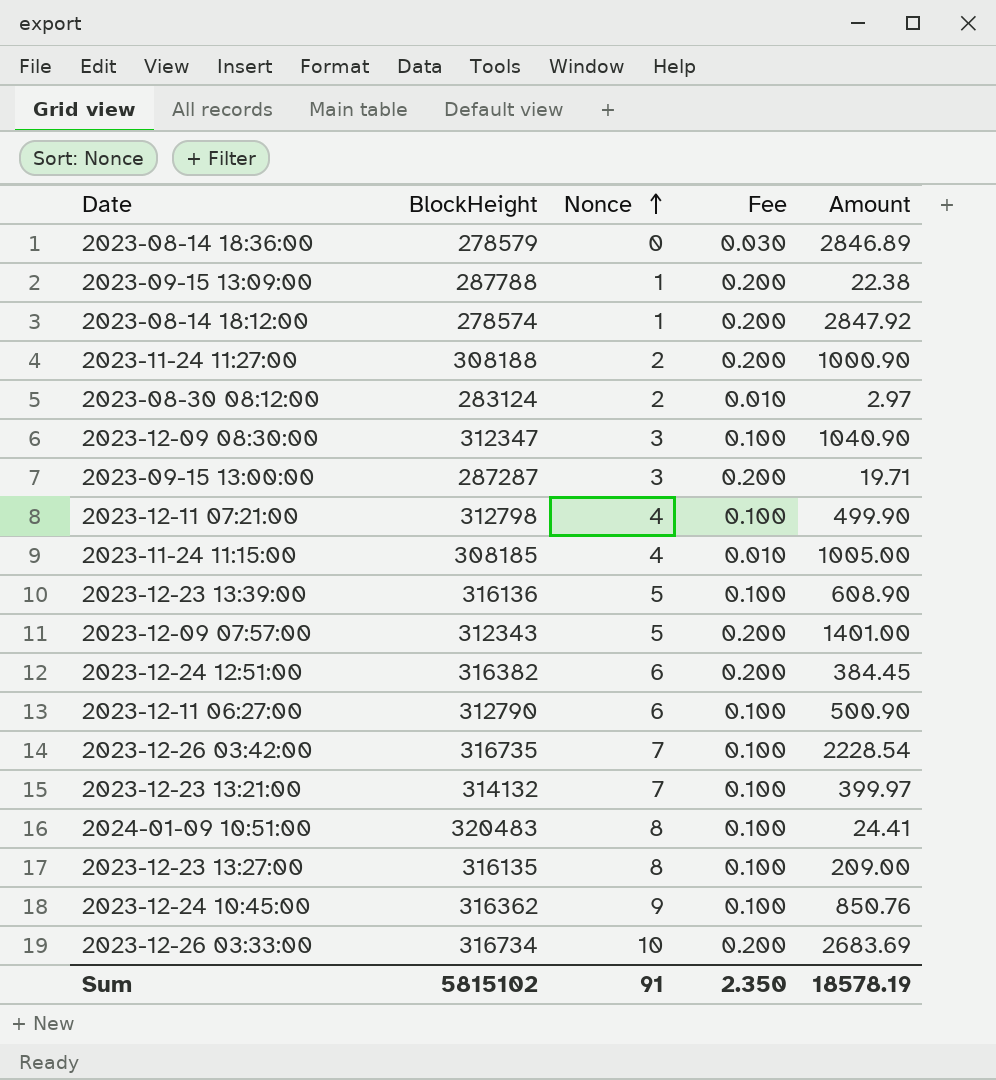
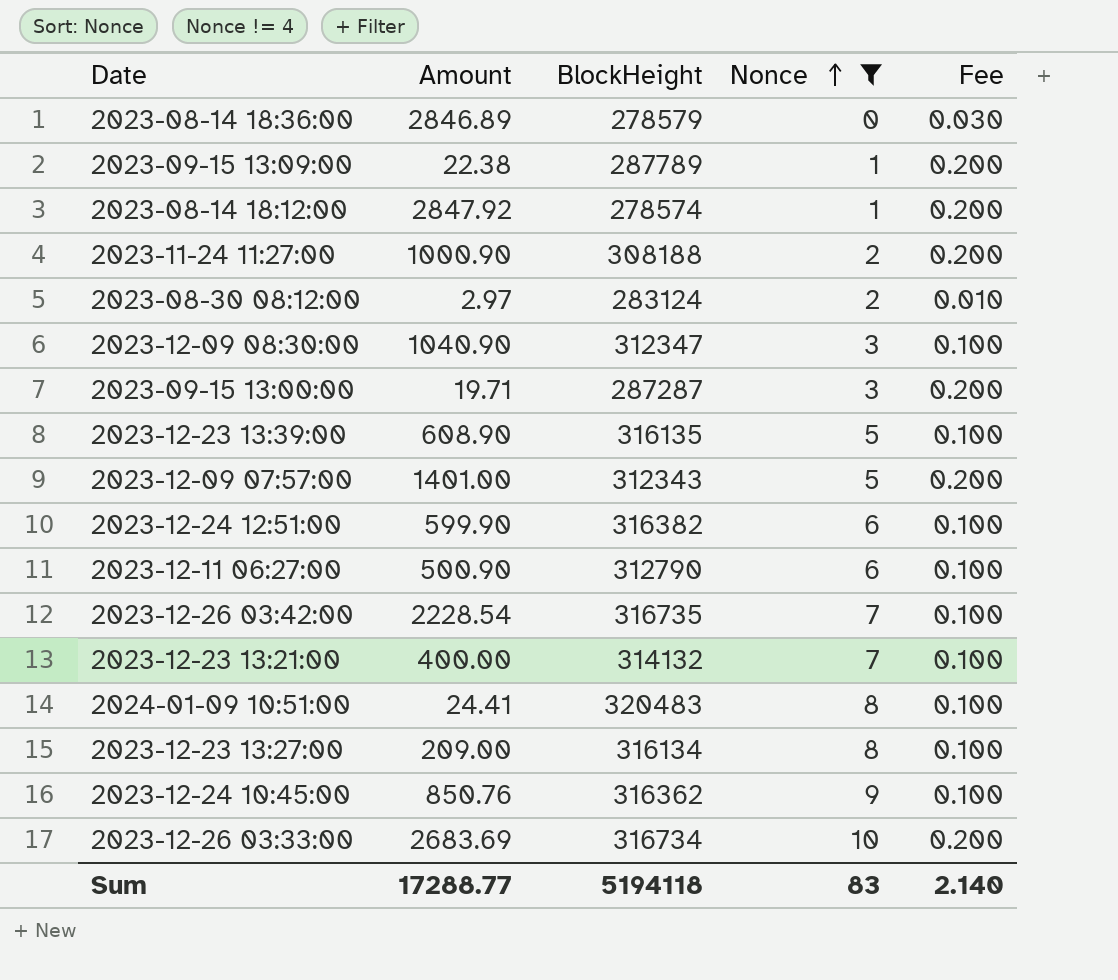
filter: none -> Nonce != 4
column Amount | position: 5 -> 2
2023-09-15 13:09:00 | BlockHeight: 287788 -> 287789
2023-12-23 13:39:00 | BlockHeight: 316136 -> 316135
2023-12-24 12:51:00 | Amount: 384.45 -> 599.90
2023-12-24 12:51:00 | Fee: 0.200 -> 0.100
2023-12-23 13:21:00 | Amount: 399.97 -> 400.00
2023-12-23 13:27:00 | BlockHeight: 316135 -> 316134
Sum | Amount: 18578.19 -> 17288.77
Sum | BlockHeight: 5815102 -> 5194118
Sum | Nonce: 91 -> 83
Sum | Fee: 2.350 -> 2.140

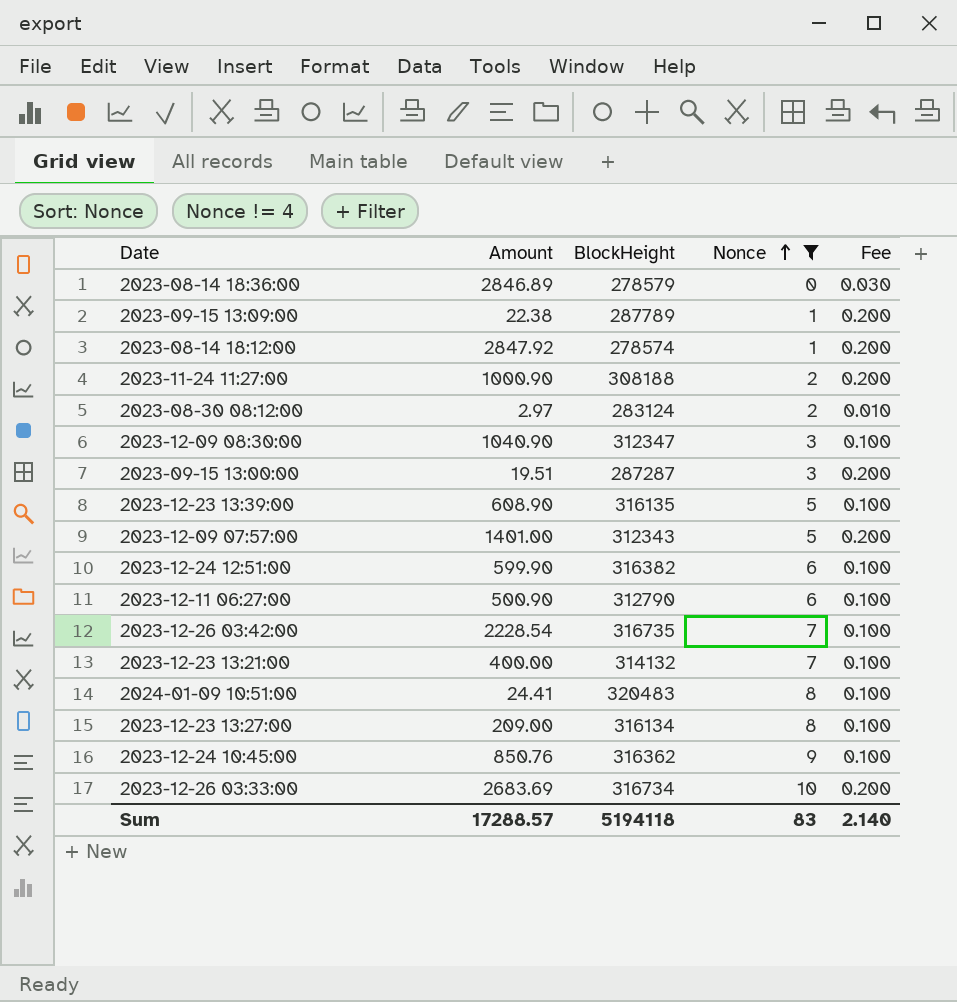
2023-09-15 13:00:00 | Amount: 19.71 -> 19.51
Sum | Amount: 17288.77 -> 17288.57

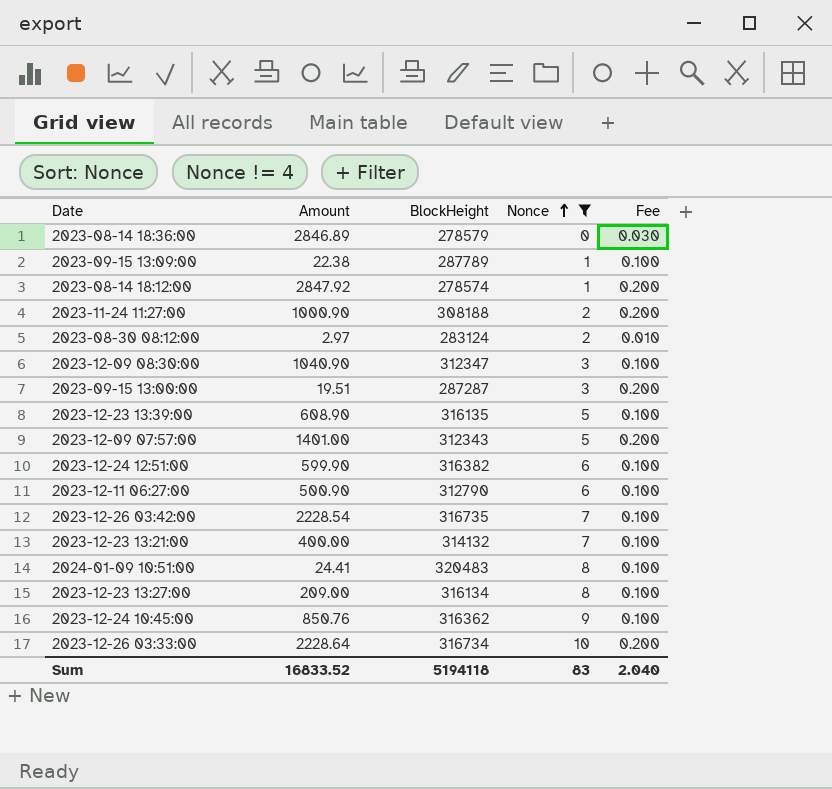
2023-09-15 13:09:00 | Fee: 0.200 -> 0.100
2023-12-26 03:33:00 | Amount: 2683.69 -> 2228.64
Sum | Amount: 17288.57 -> 16833.52
Sum | Fee: 2.140 -> 2.040

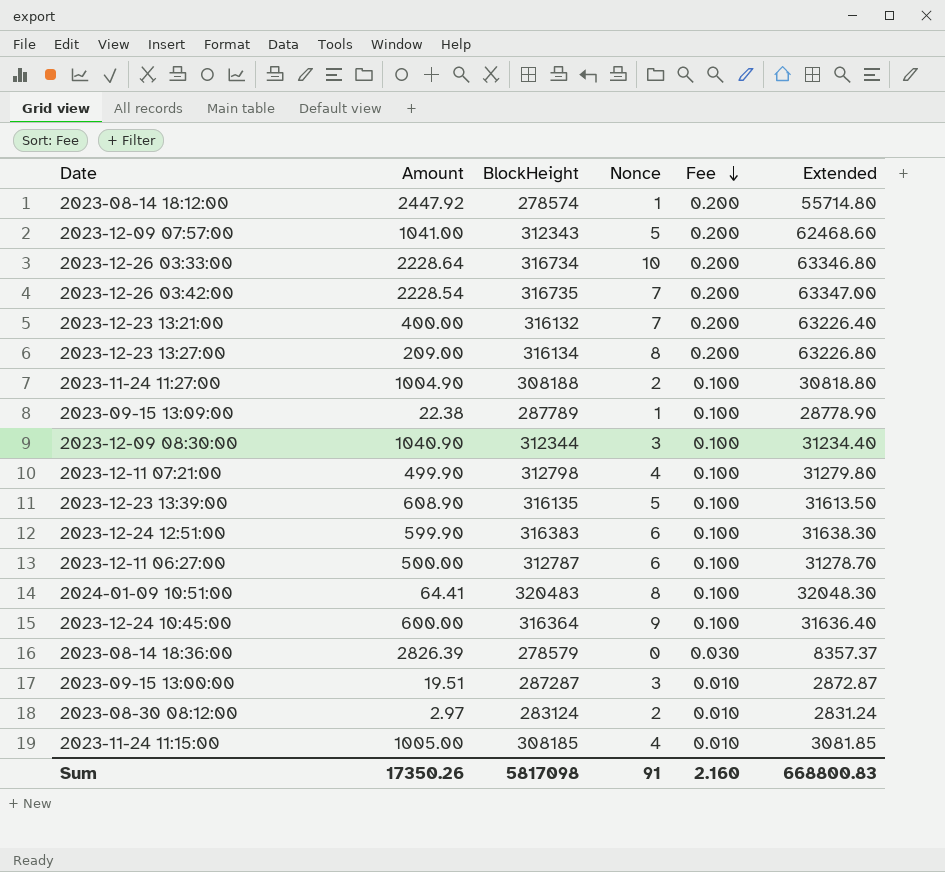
filter: Nonce != 4 -> none
row order: Nonce ascending -> Fee descending
column Extended | formula: none -> [BlockHeight] * [Fee]
2023-08-14 18:12:00 | Amount: 2847.92 -> 2447.92
2023-12-09 07:57:00 | Amount: 1401.00 -> 1041.00
2023-12-26 03:42:00 | Fee: 0.100 -> 0.200
2023-12-23 13:21:00 | BlockHeight: 314132 -> 316132
2023-12-23 13:21:00 | Fee: 0.100 -> 0.200
2023-12-23 13:27:00 | Fee: 0.100 -> 0.200
2023-11-24 11:27:00 | Amount: 1000.90 -> 1004.90
2023-11-24 11:27:00 | Fee: 0.200 -> 0.100
2023-12-09 08:30:00 | BlockHeight: 312347 -> 312344
2023-12-24 12:51:00 | BlockHeight: 316382 -> 316383
2023-12-11 06:27:00 | Amount: 500.90 -> 500.00
2023-12-11 06:27:00 | BlockHeight: 312790 -> 312787
2024-01-09 10:51:00 | Amount: 24.41 -> 64.41
2023-12-24 10:45:00 | Amount: 850.76 -> 600.00
2023-12-24 10:45:00 | BlockHeight: 316362 -> 316364
2023-08-14 18:36:00 | Amount: 2846.89 -> 2826.39
2023-09-15 13:00:00 | Fee: 0.200 -> 0.010
Sum | Amount: 16833.52 -> 17350.26
Sum | BlockHeight: 5194118 -> 5817098
Sum | Nonce: 83 -> 91
Sum | Fee: 2.040 -> 2.160

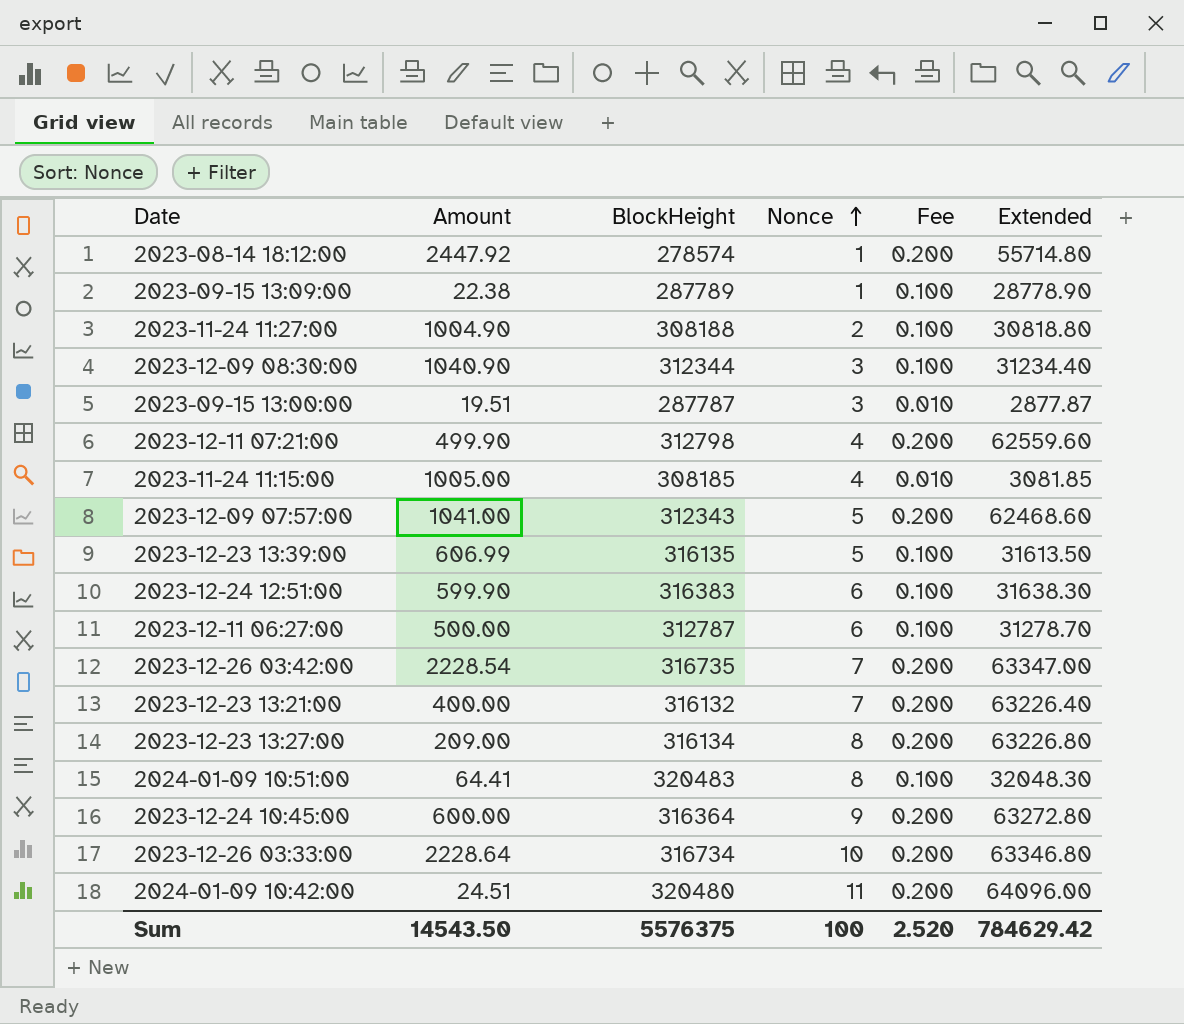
row order: Fee descending -> Nonce ascending
row 2023-08-14 18:36:00: 2826.39 | 278579 | 0 | 0.030 | 8357.37 -> none
row 2023-08-30 08:12:00: 2.97 | 283124 | 2 | 0.010 | 2831.24 -> none
2023-09-15 13:00:00 | BlockHeight: 287287 -> 287787
2023-09-15 13:00:00 | Extended: 2872.87 -> 2877.87
2023-12-11 07:21:00 | Fee: 0.100 -> 0.200
2023-12-11 07:21:00 | Extended: 31279.80 -> 62559.60
2023-12-23 13:39:00 | Amount: 608.90 -> 606.99
2023-12-24 10:45:00 | Fee: 0.100 -> 0.200
2023-12-24 10:45:00 | Extended: 31636.40 -> 63272.80
row 2024-01-09 10:42:00: none -> 24.51 | 320480 | 11 | 0.200 | 64096.00
Sum | Amount: 17350.26 -> 14543.50
Sum | BlockHeight: 5817098 -> 5576375
Sum | Nonce: 91 -> 100
Sum | Fee: 2.160 -> 2.520
Sum | Extended: 668800.83 -> 784629.42

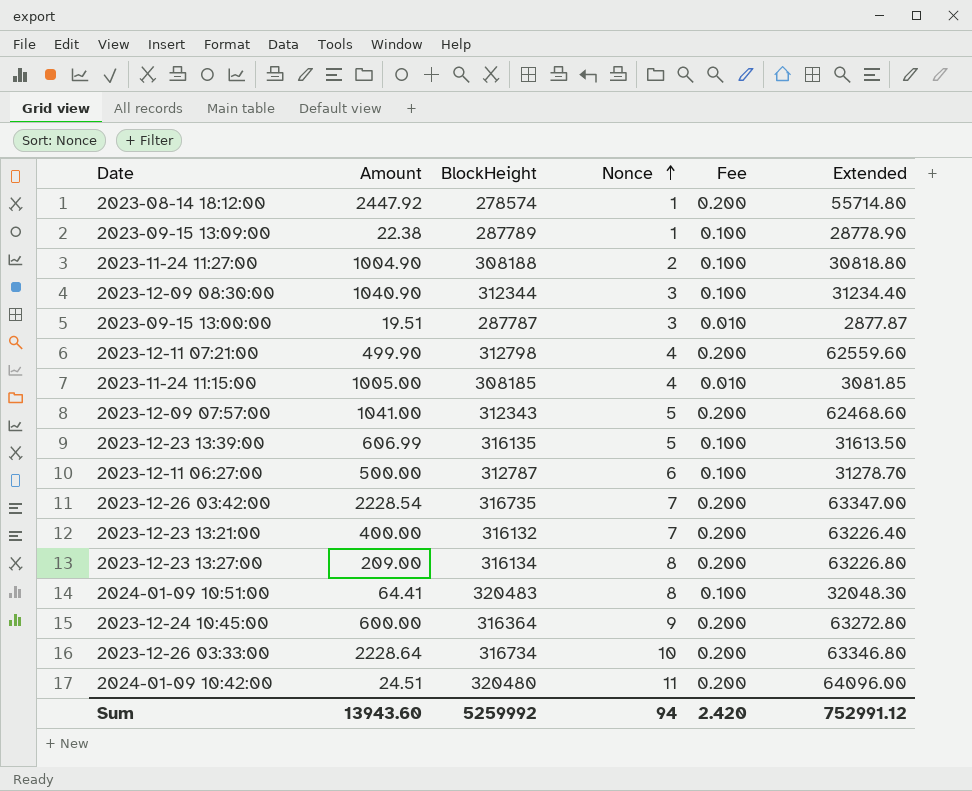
row 2023-12-24 12:51:00: 599.90 | 316383 | 6 | 0.100 | 31638.30 -> none
Sum | Amount: 14543.50 -> 13943.60
Sum | BlockHeight: 5576375 -> 5259992
Sum | Nonce: 100 -> 94
Sum | Fee: 2.520 -> 2.420
Sum | Extended: 784629.42 -> 752991.12

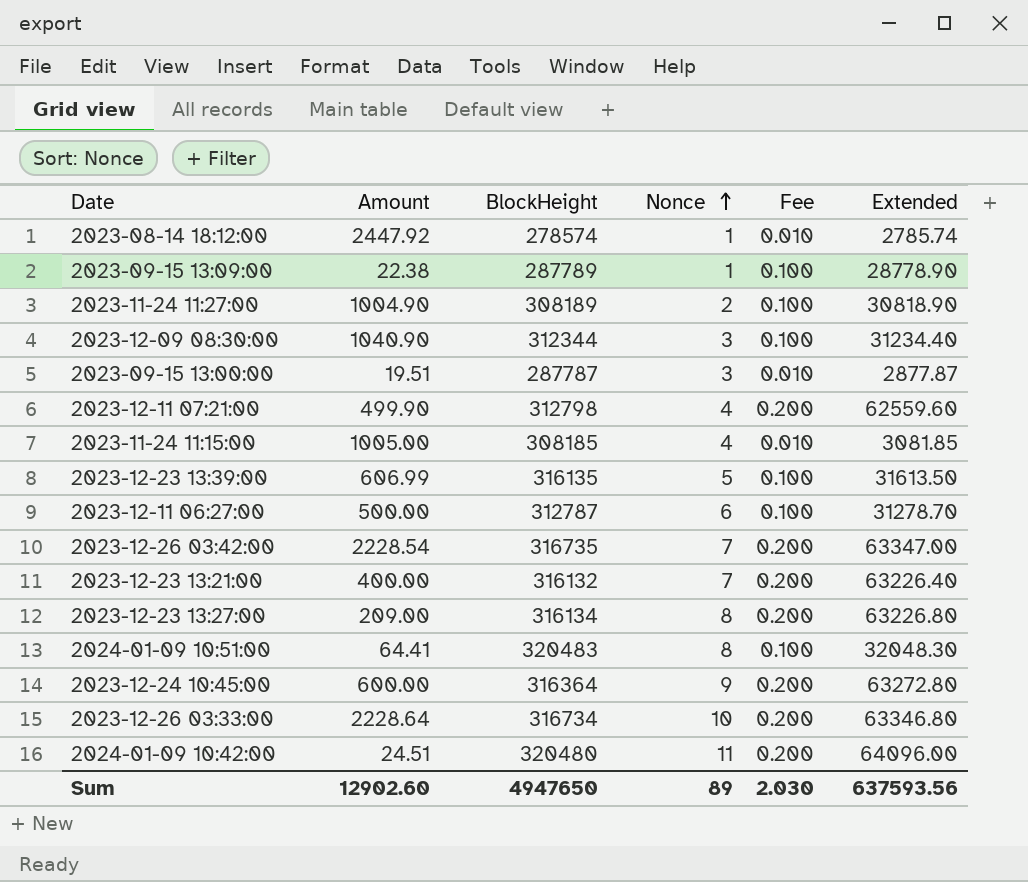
row 2023-12-09 07:57:00: 1041.00 | 312343 | 5 | 0.200 | 62468.60 -> none
2023-08-14 18:12:00 | Fee: 0.200 -> 0.010
2023-08-14 18:12:00 | Extended: 55714.80 -> 2785.74
2023-11-24 11:27:00 | BlockHeight: 308188 -> 308189
2023-11-24 11:27:00 | Extended: 30818.80 -> 30818.90
Sum | Amount: 13943.60 -> 12902.60
Sum | BlockHeight: 5259992 -> 4947650
Sum | Nonce: 94 -> 89
Sum | Fee: 2.420 -> 2.030
Sum | Extended: 752991.12 -> 637593.56

